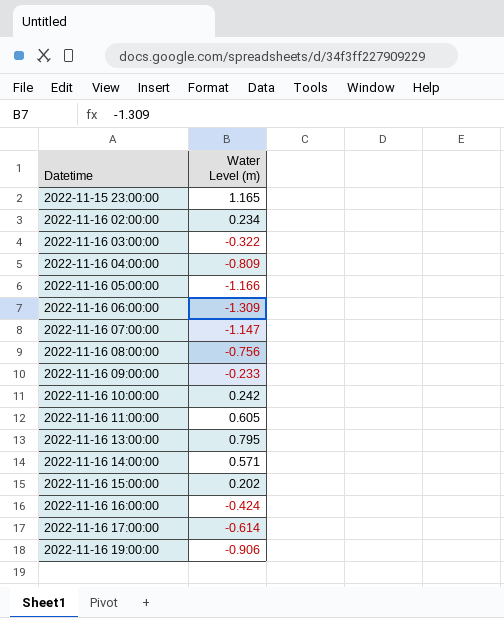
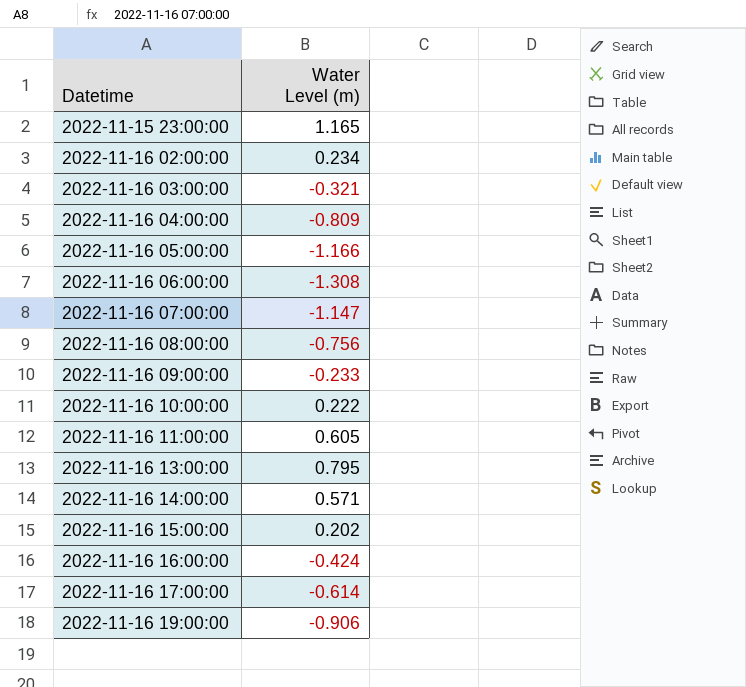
2022-11-16 03:00:00 | Water Level (m): -0.322 -> -0.321
2022-11-16 06:00:00 | Water Level (m): -1.309 -> -1.308
2022-11-16 10:00:00 | Water Level (m): 0.242 -> 0.222

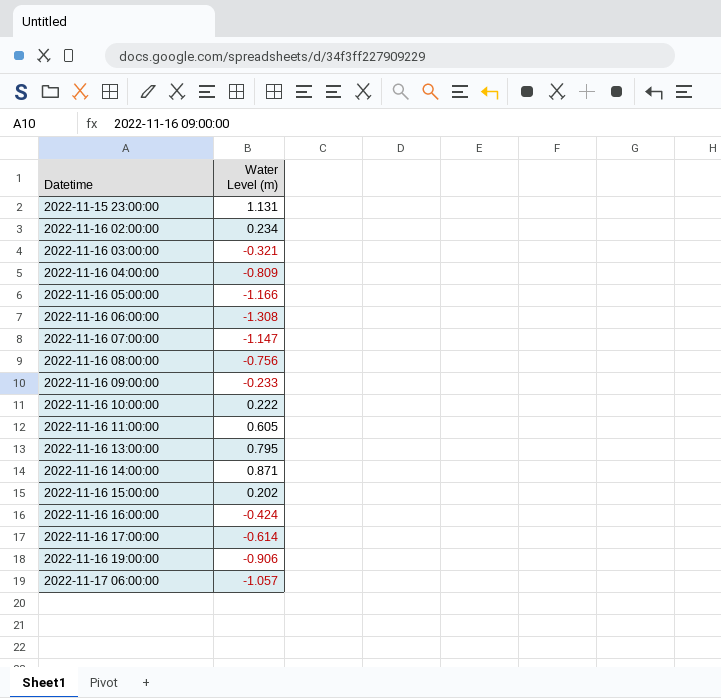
2022-11-15 23:00:00 | Water Level (m): 1.165 -> 1.131
2022-11-16 14:00:00 | Water Level (m): 0.571 -> 0.871
row 2022-11-17 06:00:00: none -> -1.057

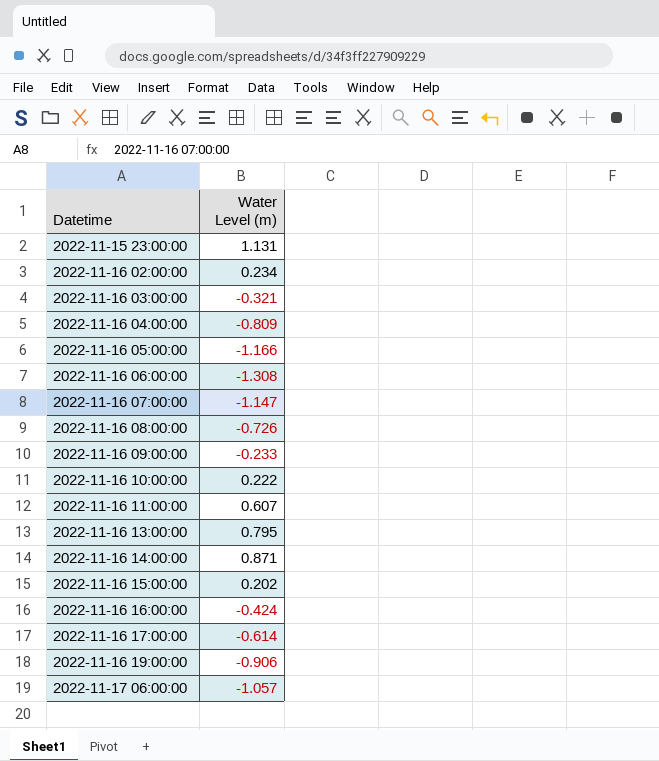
2022-11-16 08:00:00 | Water Level (m): -0.756 -> -0.726
2022-11-16 11:00:00 | Water Level (m): 0.605 -> 0.607

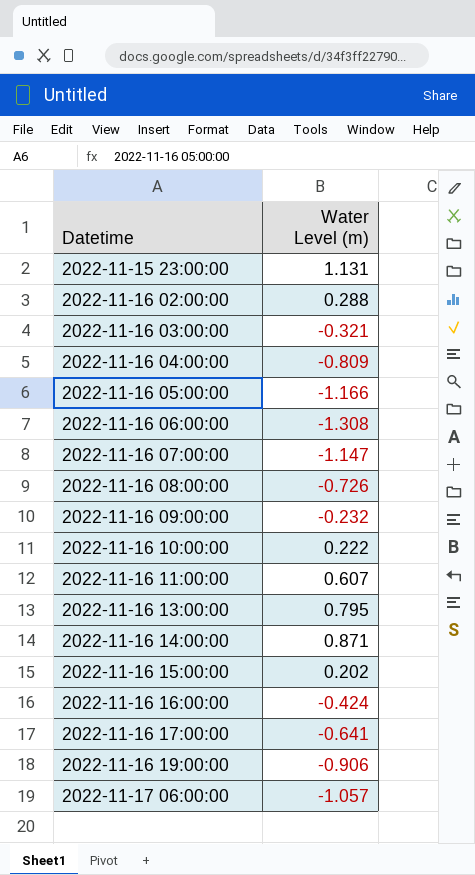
2022-11-16 02:00:00 | Water Level (m): 0.234 -> 0.288
2022-11-16 09:00:00 | Water Level (m): -0.233 -> -0.232
2022-11-16 17:00:00 | Water Level (m): -0.614 -> -0.641

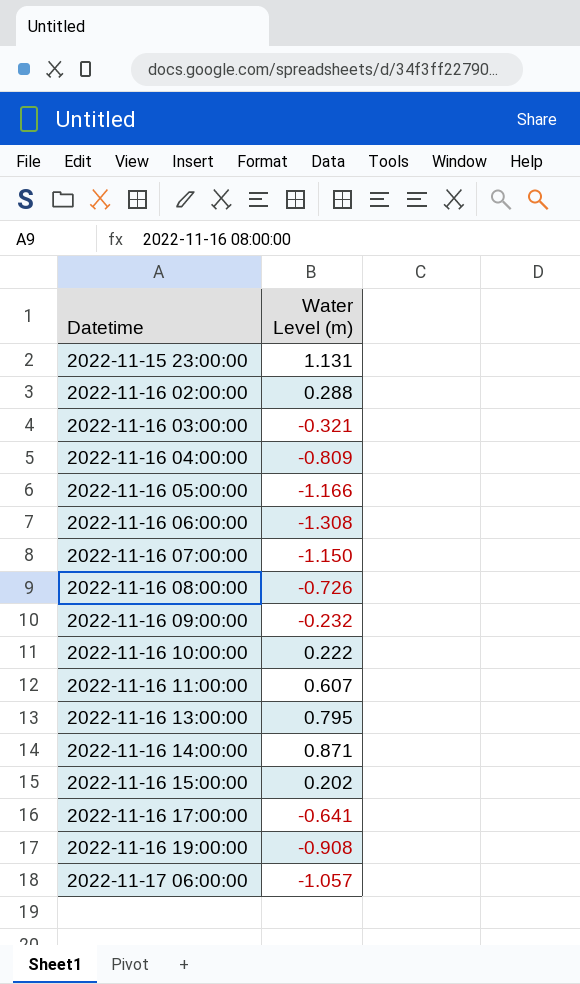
row 2022-11-16 16:00:00: -0.424 -> none
2022-11-16 07:00:00 | Water Level (m): -1.147 -> -1.150
2022-11-16 19:00:00 | Water Level (m): -0.906 -> -0.908

